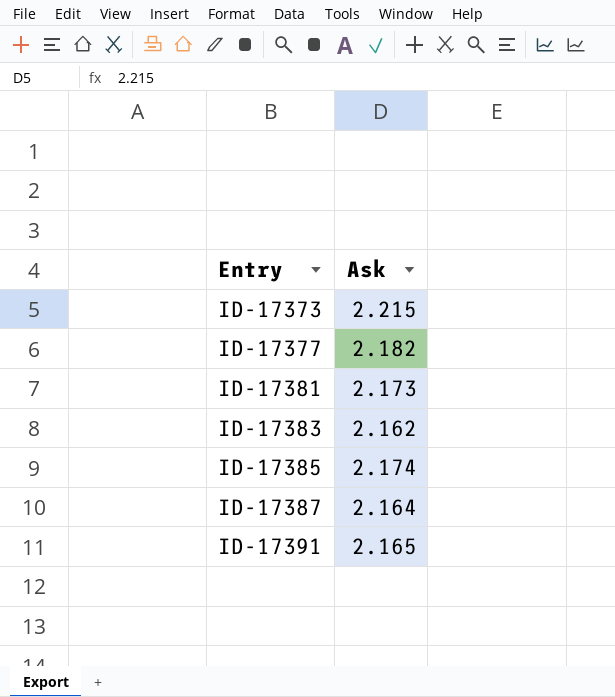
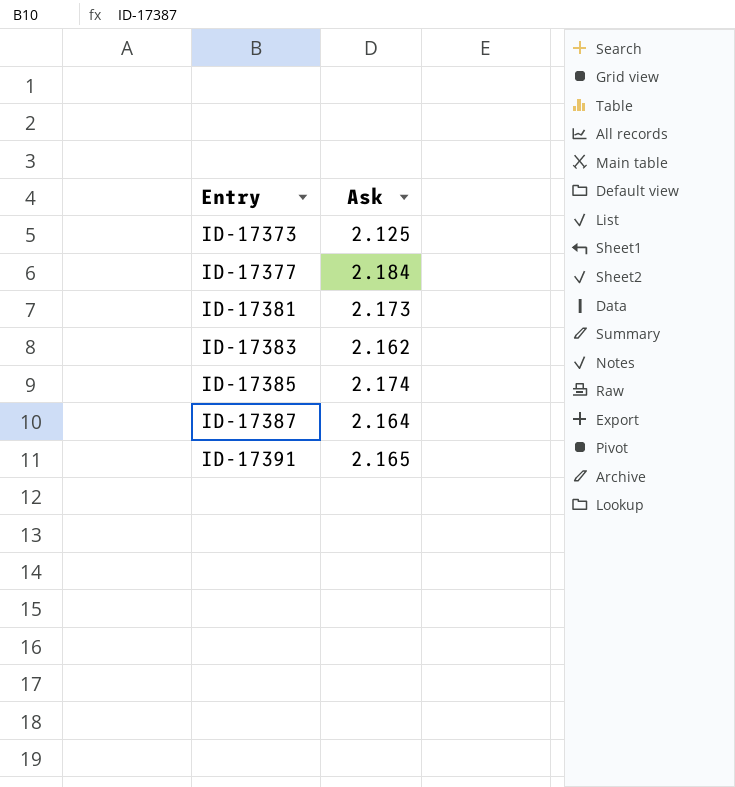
ID-17373 | Ask: 2.215 -> 2.125
ID-17377 | Ask: 2.182 -> 2.184

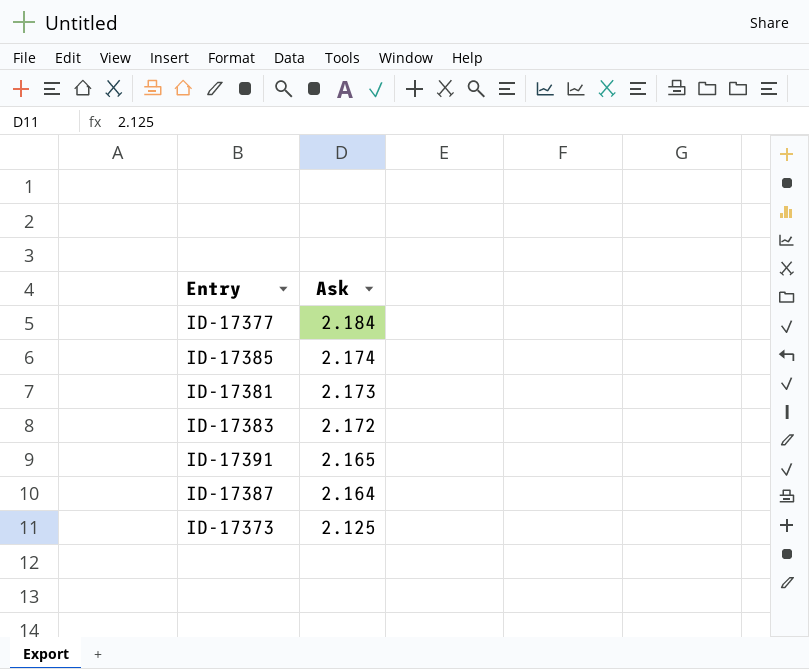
row order: Entry ascending -> Ask descending
ID-17383 | Ask: 2.162 -> 2.172

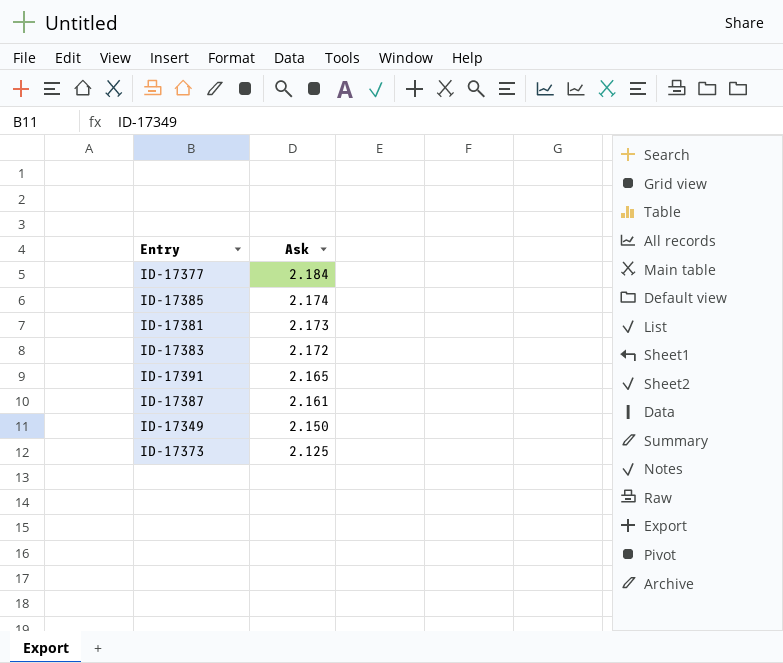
ID-17387 | Ask: 2.164 -> 2.161
row ID-17349: none -> 2.150

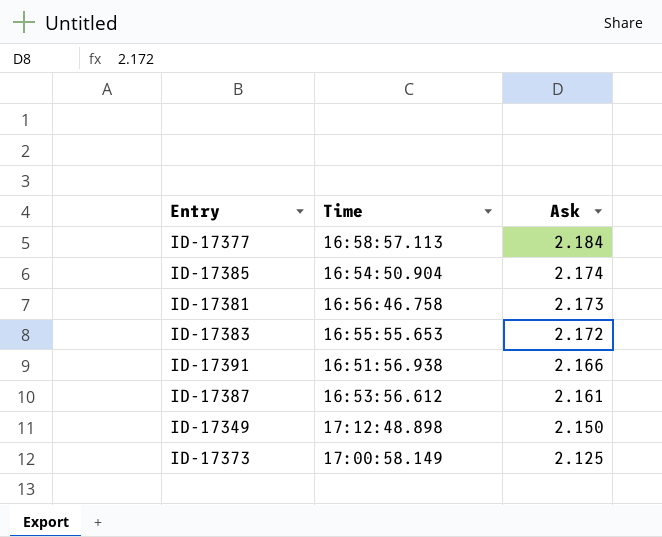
column Time | position: none -> 2
ID-17391 | Ask: 2.165 -> 2.166

